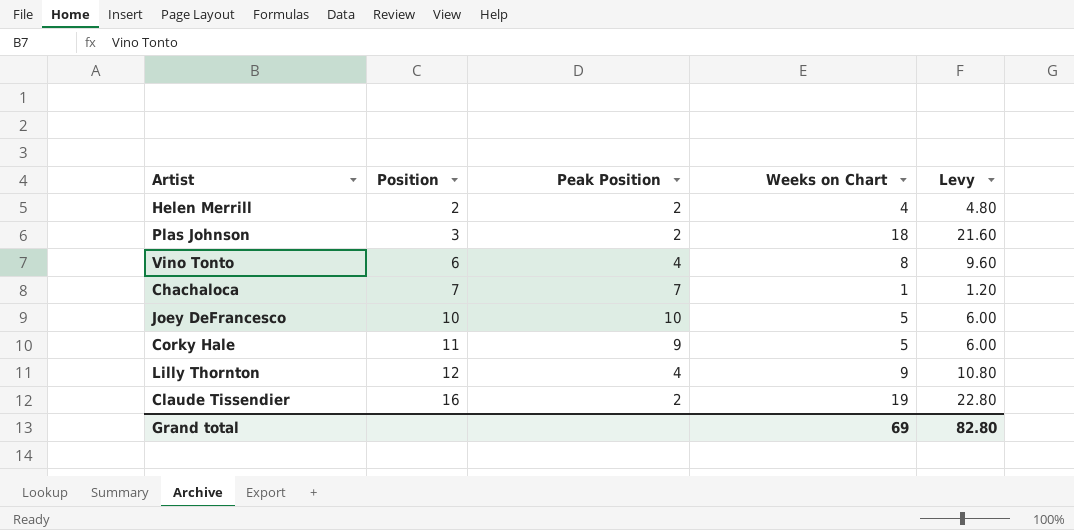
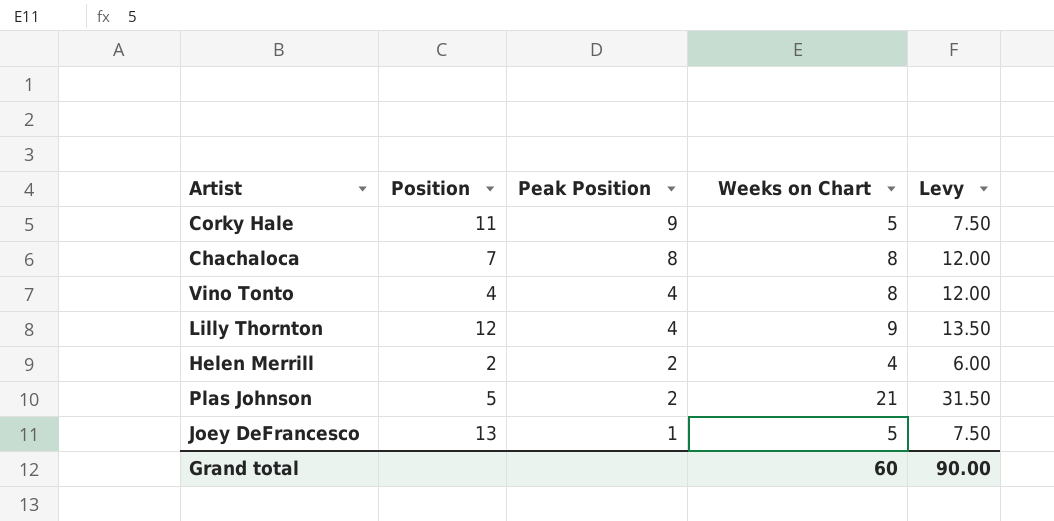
row order: Position ascending -> Peak Position descending
column Levy | formula: [Weeks on Chart] * 1.2 -> [Weeks on Chart] * 1.5
row Claude Tissendier: 16 | 2 | 19 | 22.80 -> none
Chachaloca | Peak Position: 7 -> 8
Chachaloca | Weeks on Chart: 1 -> 8
Vino Tonto | Position: 6 -> 4
Plas Johnson | Position: 3 -> 5
Plas Johnson | Weeks on Chart: 18 -> 21
Joey DeFrancesco | Position: 10 -> 13
Joey DeFrancesco | Peak Position: 10 -> 1
Grand total | Weeks on Chart: 69 -> 60
Grand total | Levy: 82.80 -> 90.00

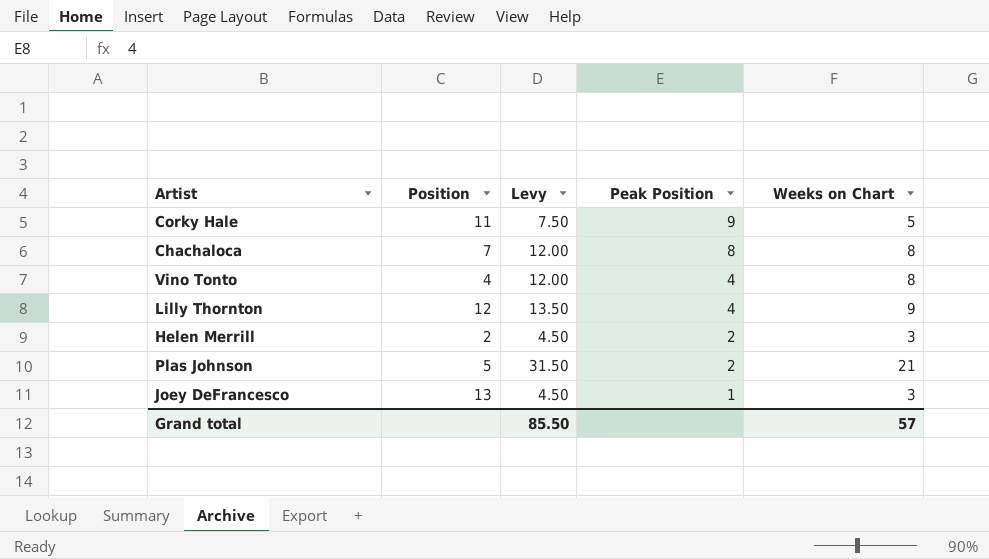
column Levy | position: 5 -> 3
Helen Merrill | Levy: 6.00 -> 4.50
Helen Merrill | Weeks on Chart: 4 -> 3
Joey DeFrancesco | Levy: 7.50 -> 4.50
Joey DeFrancesco | Weeks on Chart: 5 -> 3
Grand total | Levy: 90.00 -> 85.50
Grand total | Weeks on Chart: 60 -> 57

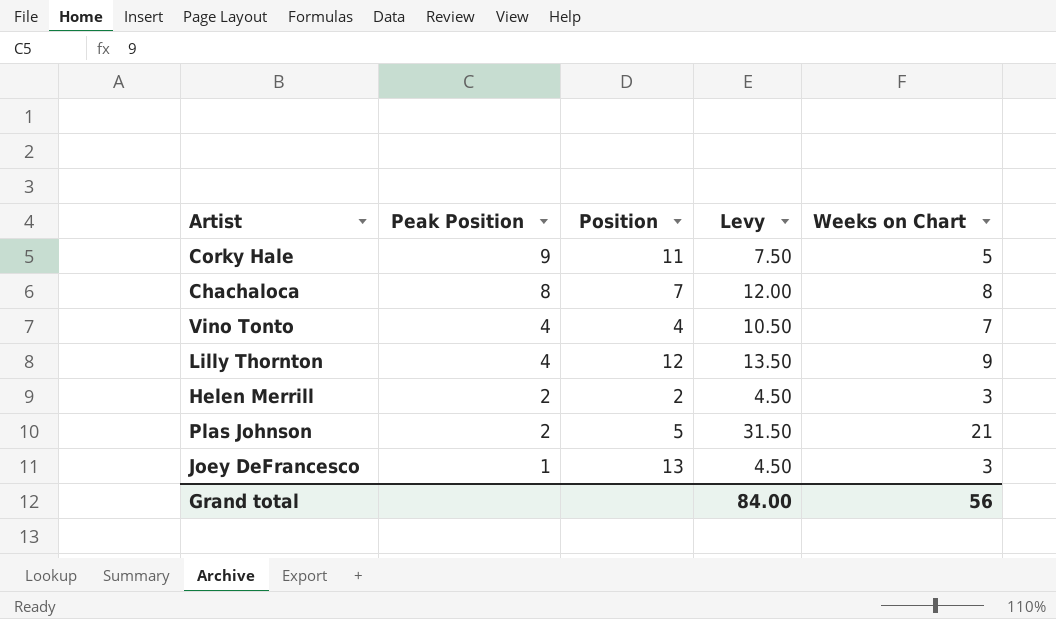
column Peak Position | position: 4 -> 2
Vino Tonto | Levy: 12.00 -> 10.50
Vino Tonto | Weeks on Chart: 8 -> 7
Grand total | Levy: 85.50 -> 84.00
Grand total | Weeks on Chart: 57 -> 56

